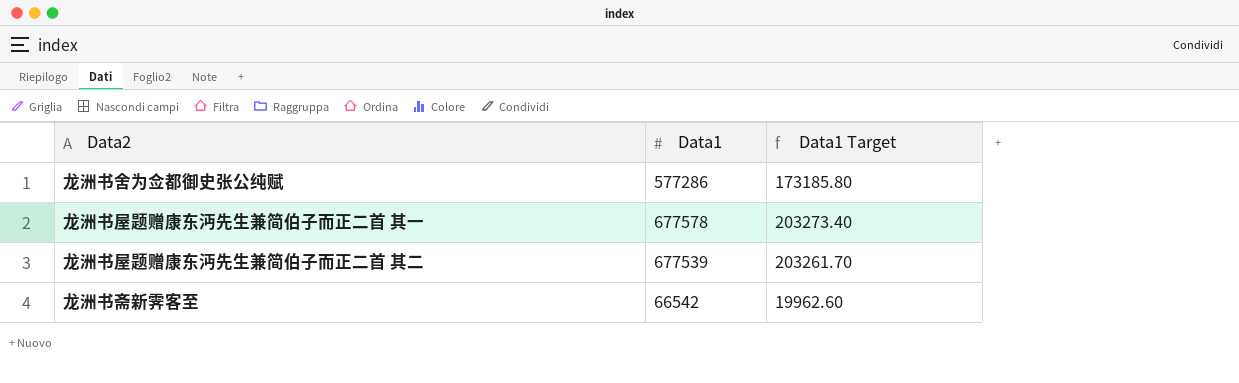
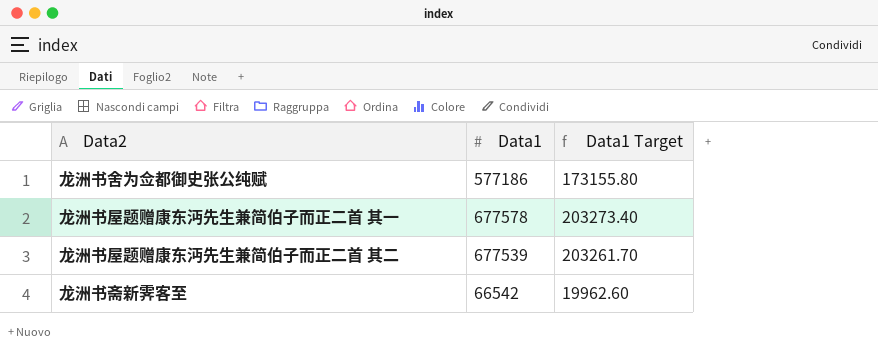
龙洲书舍为佥都御史张公纯赋 | Data1: 577286 -> 577186
龙洲书舍为佥都御史张公纯赋 | Data1 Target: 173185.80 -> 173155.80

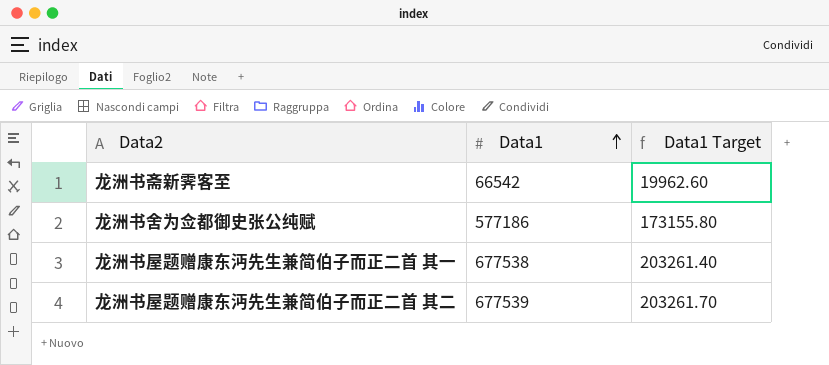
row order: none -> Data1 ascending
龙洲书屋题赠康东沔先生兼简伯子而正二首 其一 | Data1: 677578 -> 677538
龙洲书屋题赠康东沔先生兼简伯子而正二首 其一 | Data1 Target: 203273.40 -> 203261.40

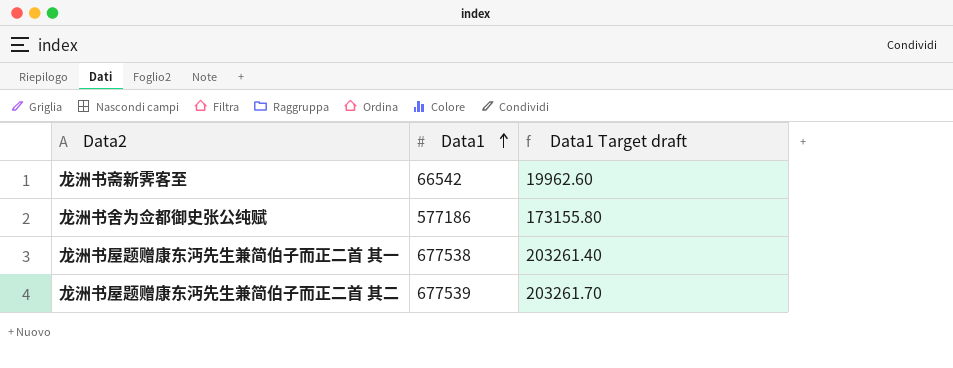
column name: Data1 Target -> Data1 Target draft

